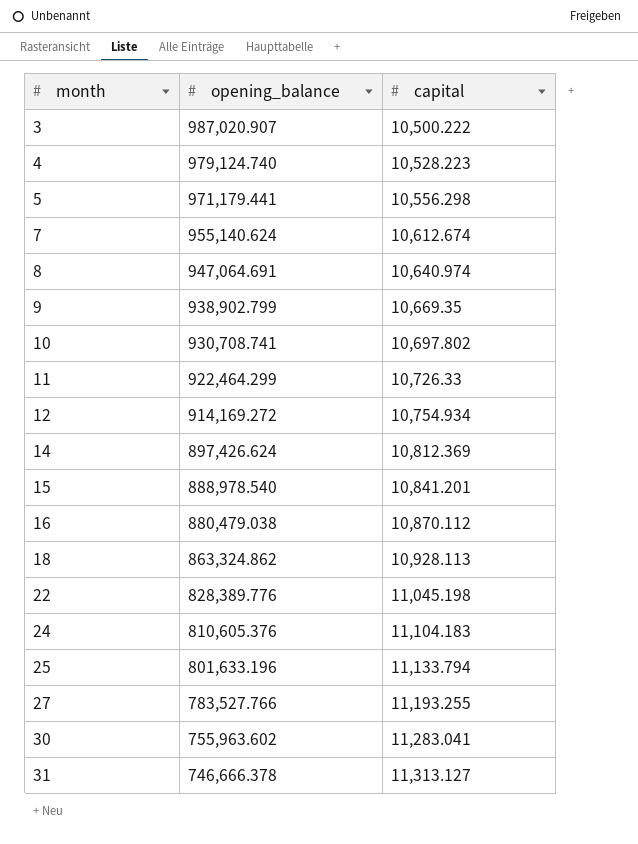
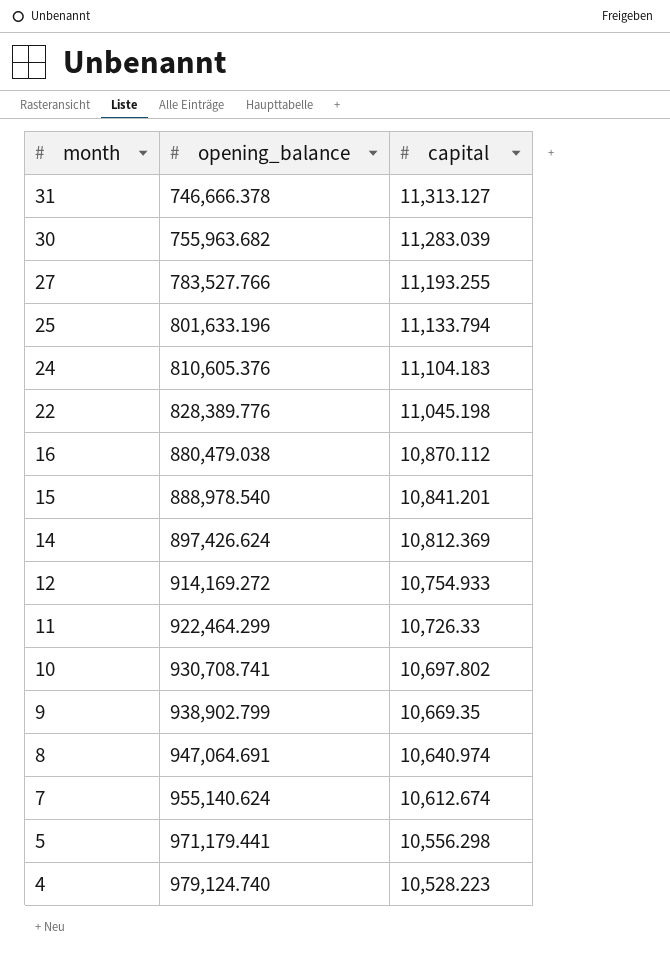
row order: month ascending -> month descending
row 3: 987,020.907 | 10,500.222 -> none
row 18: 863,324.862 | 10,928.113 -> none
30 | opening_balance: 755,963.602 -> 755,963.682
30 | capital: 11,283.041 -> 11,283.039
12 | capital: 10,754.934 -> 10,754.933

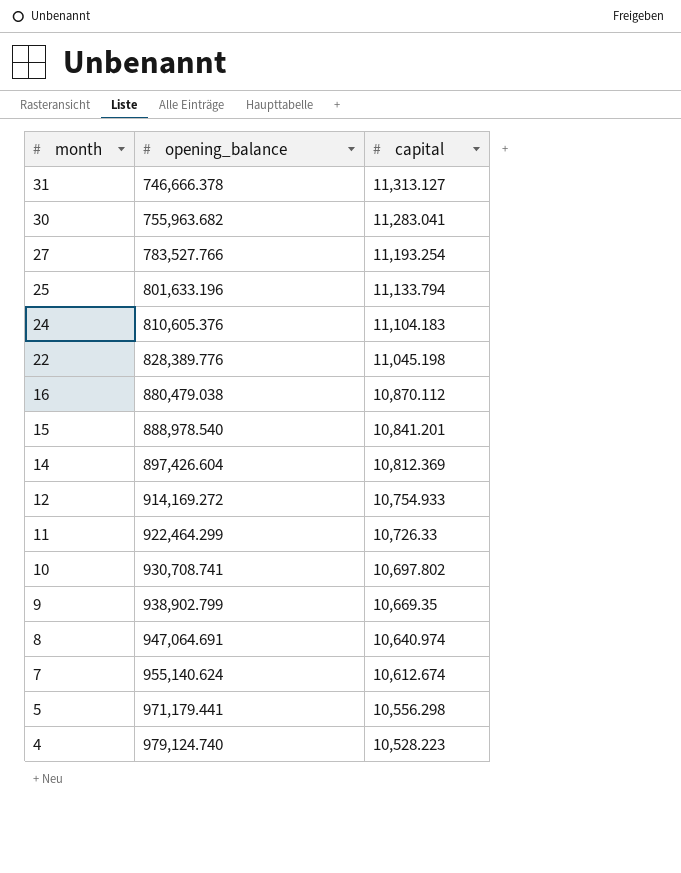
30 | capital: 11,283.039 -> 11,283.041
27 | capital: 11,193.255 -> 11,193.254
14 | opening_balance: 897,426.624 -> 897,426.604

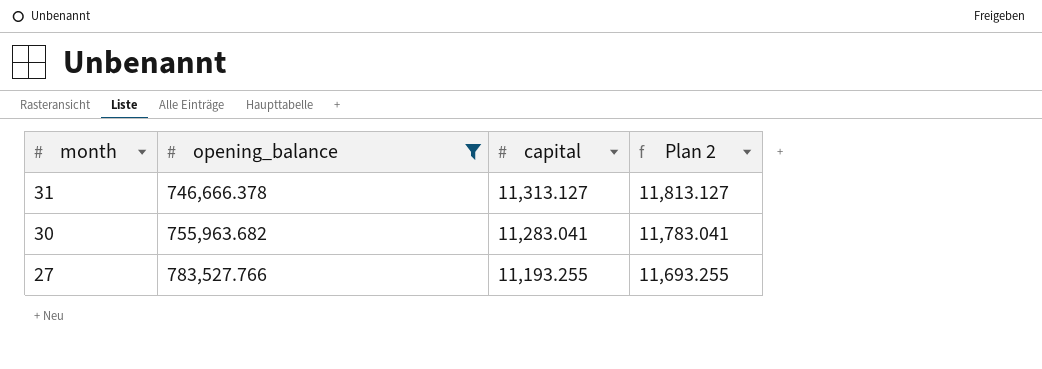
filter: none -> opening_balance <= 783,527.766
column Plan 2 | formula: none -> [capital] + 500
27 | capital: 11,193.254 -> 11,193.255

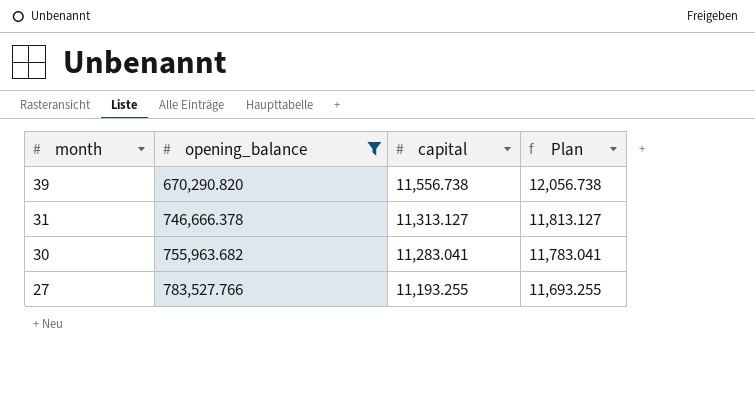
column name: Plan 2 -> Plan
row 39: none -> 670,290.820 | 11,556.738 | 12,056.738

